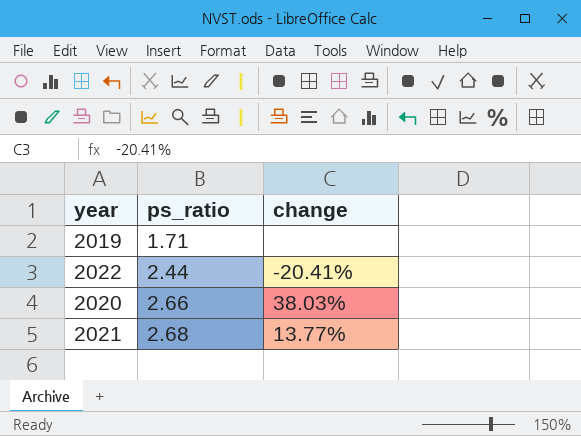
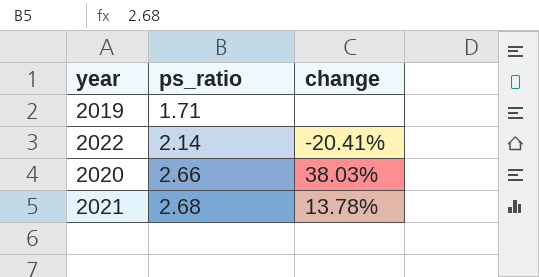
2022 | ps_ratio: 2.44 -> 2.14
2021 | change: 13.77% -> 13.78%

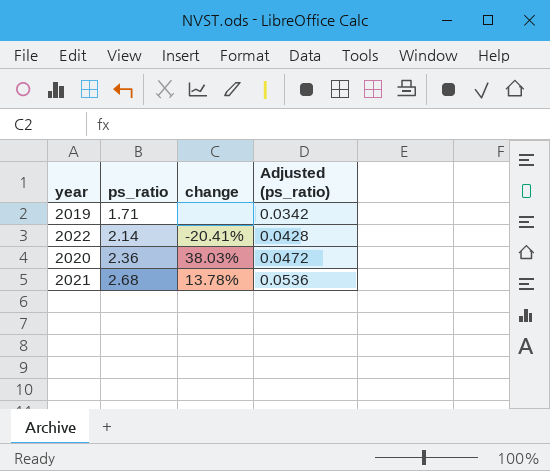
column Adjusted (ps_ratio) | formula: none -> [ps_ratio] * 0.02
2020 | ps_ratio: 2.66 -> 2.36

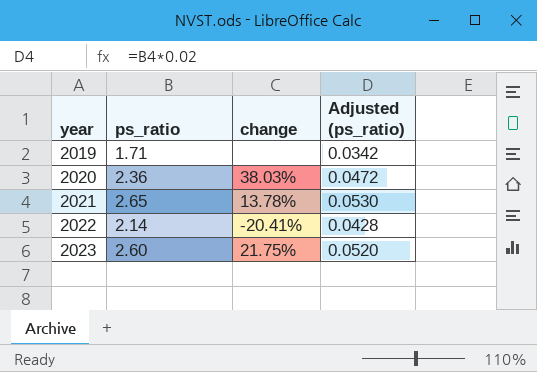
row order: ps_ratio ascending -> year ascending
2021 | ps_ratio: 2.68 -> 2.65
2021 | Adjusted (ps_ratio): 0.0536 -> 0.0530
row 2023: none -> 2.60 | 21.75% | 0.0520

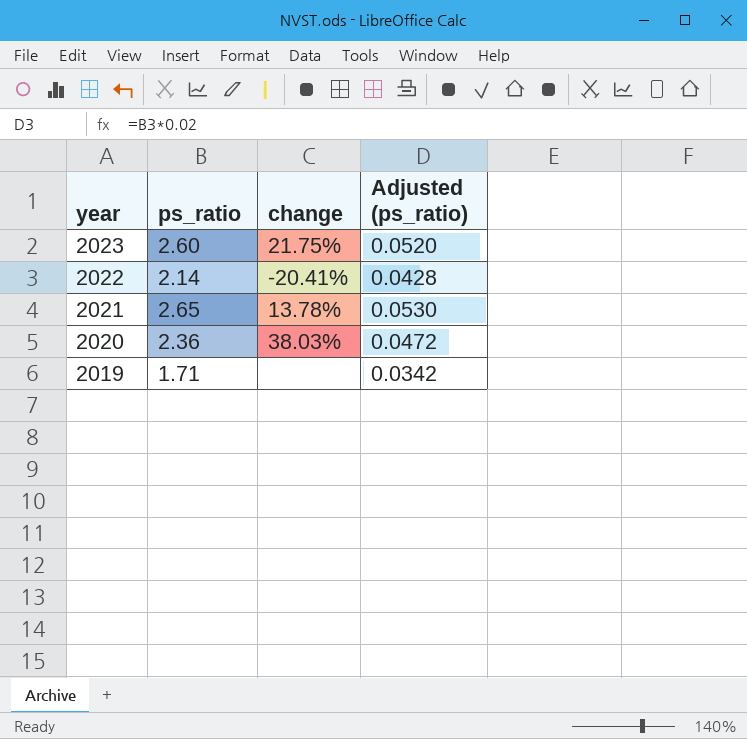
row order: year ascending -> year descending

